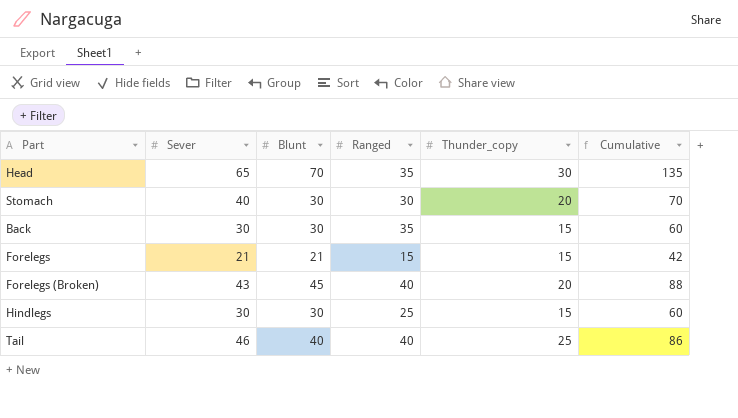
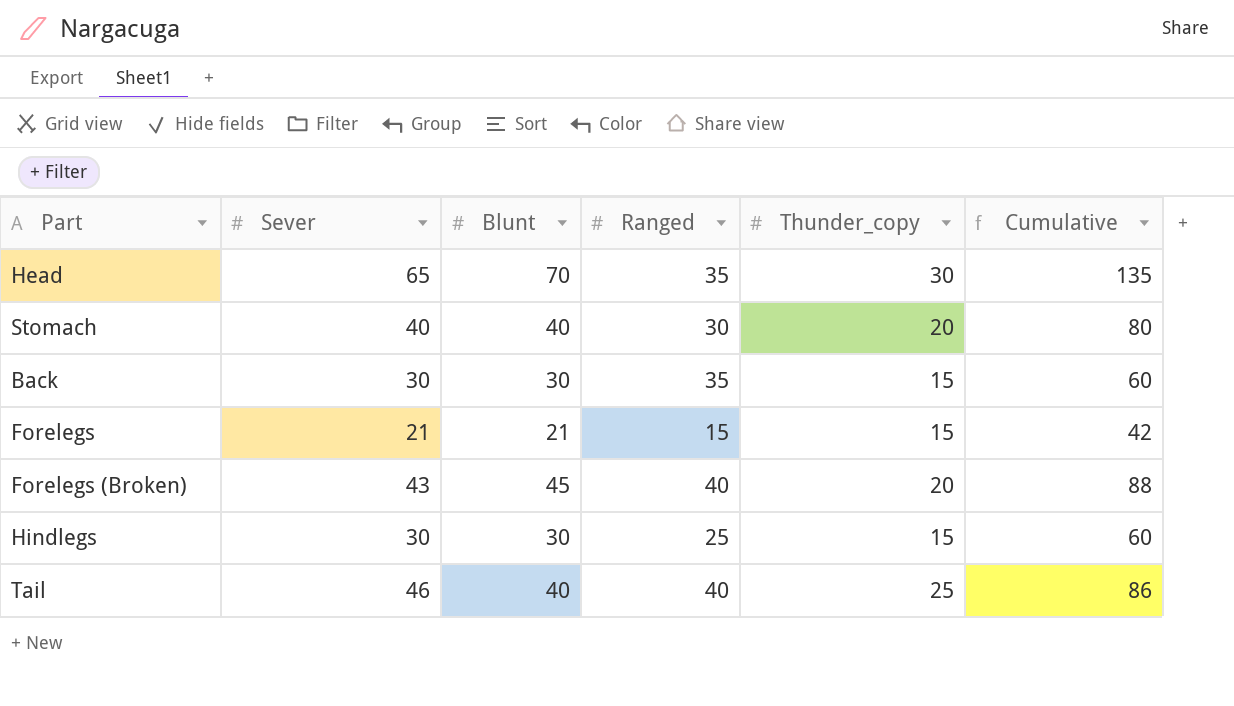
Stomach | Blunt: 30 -> 40
Stomach | Cumulative: 70 -> 80

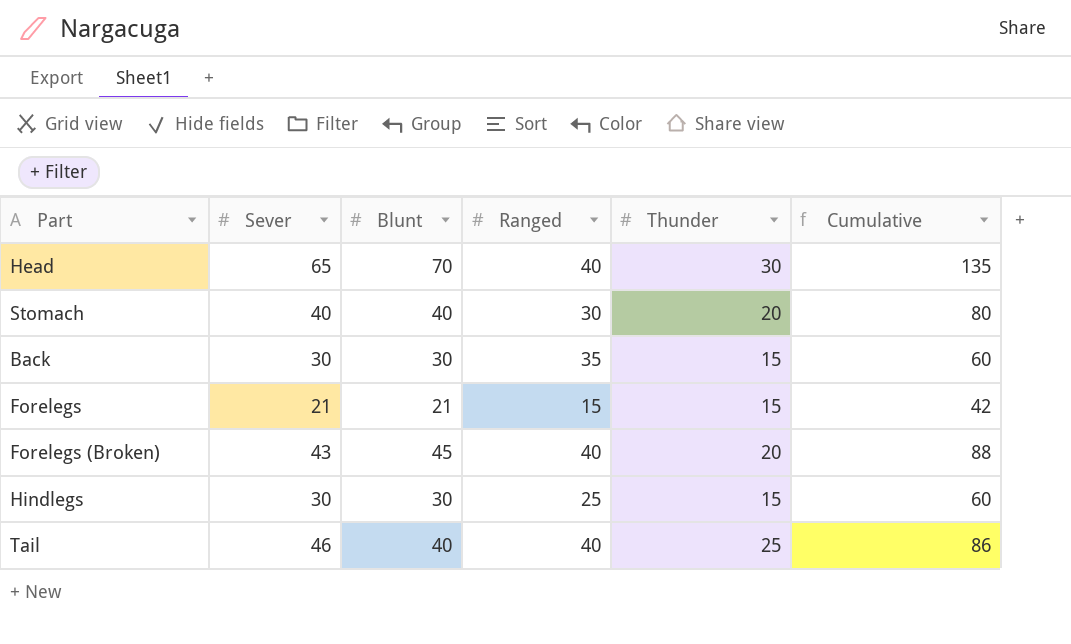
column name: Thunder_copy -> Thunder
Head | Ranged: 35 -> 40

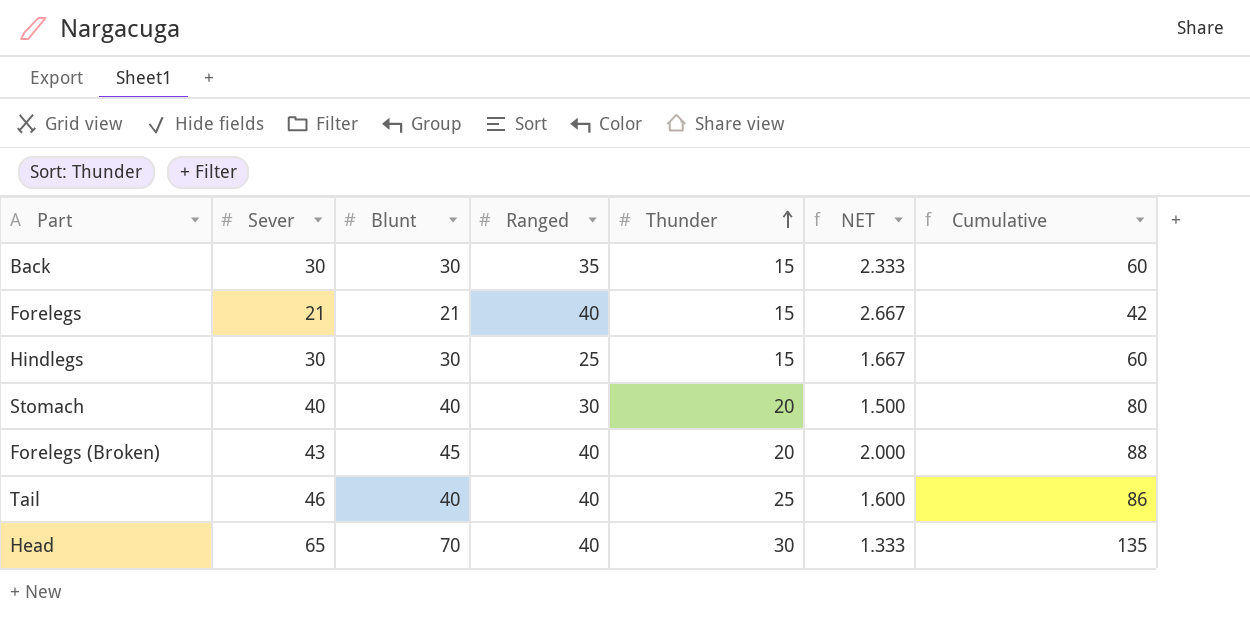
row order: none -> Thunder ascending
column NET | formula: none -> [Ranged] / [Thunder]
Forelegs | Ranged: 15 -> 40

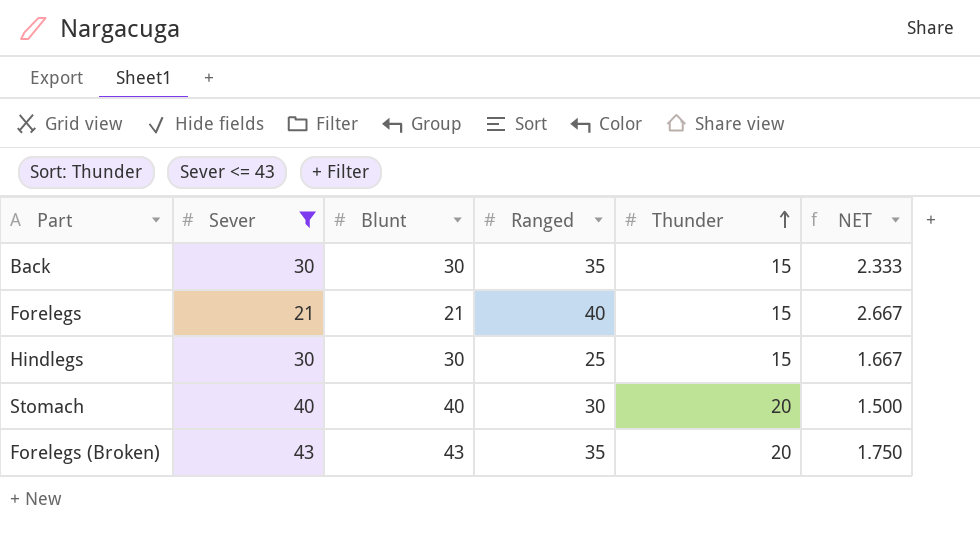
filter: none -> Sever <= 43
column Cumulative | formula: [Sever] + [Blunt] -> none
Forelegs (Broken) | Blunt: 45 -> 43
Forelegs (Broken) | Ranged: 40 -> 35
Forelegs (Broken) | NET: 2.000 -> 1.750

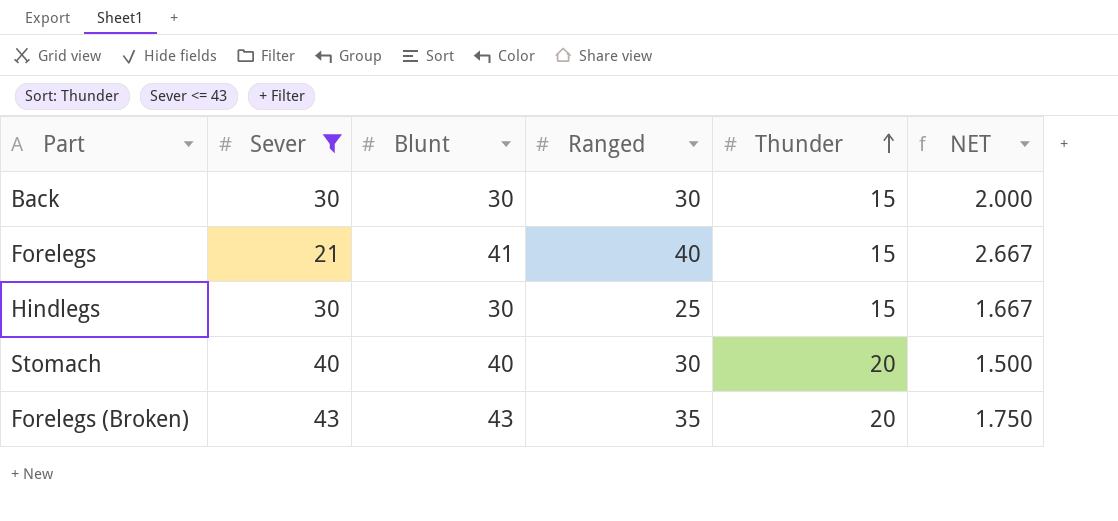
Back | Ranged: 35 -> 30
Back | NET: 2.333 -> 2.000
Forelegs | Blunt: 21 -> 41

